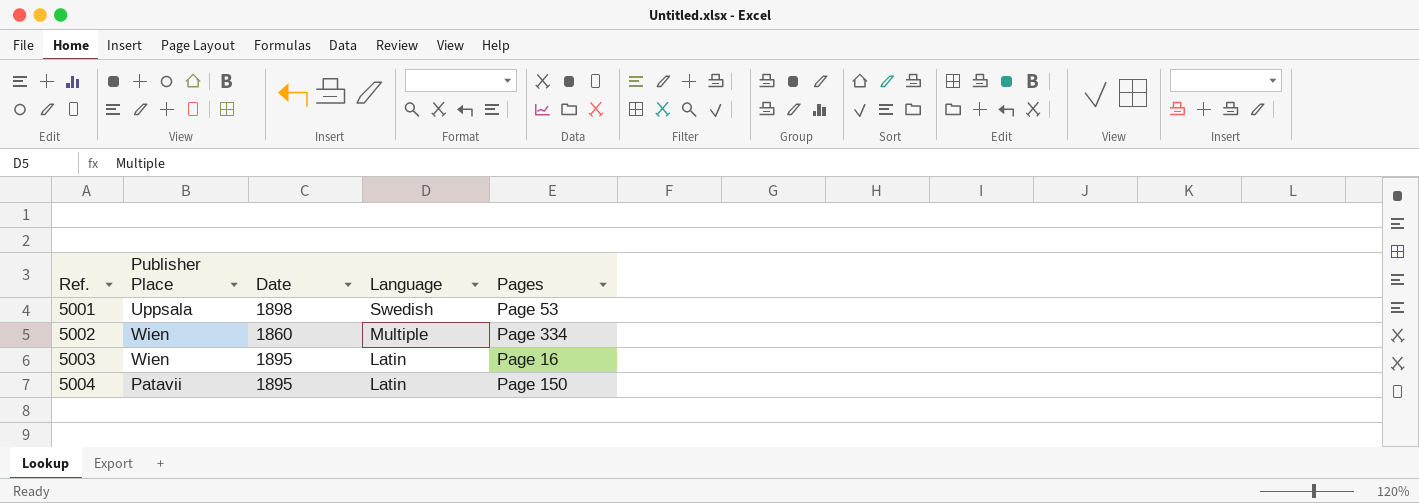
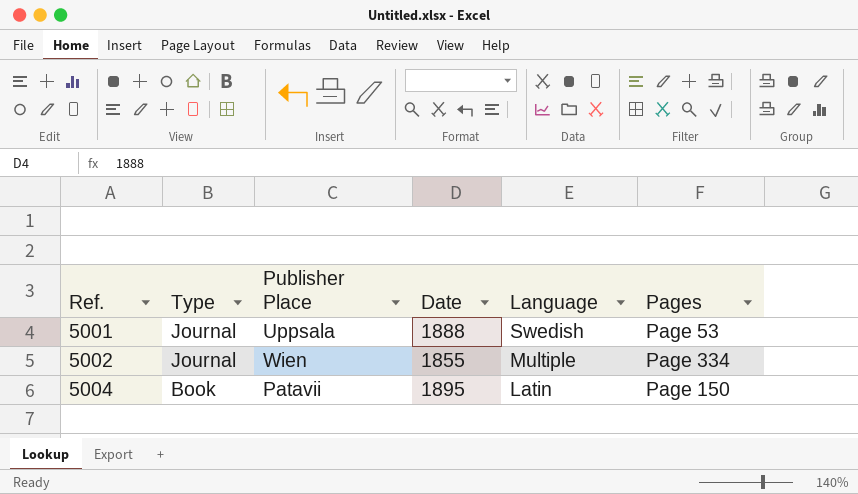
column Type | position: none -> 2
row 5003: Wien | 1895 | Latin | Page 16 -> none
5001 | Date: 1898 -> 1888
5002 | Date: 1860 -> 1855

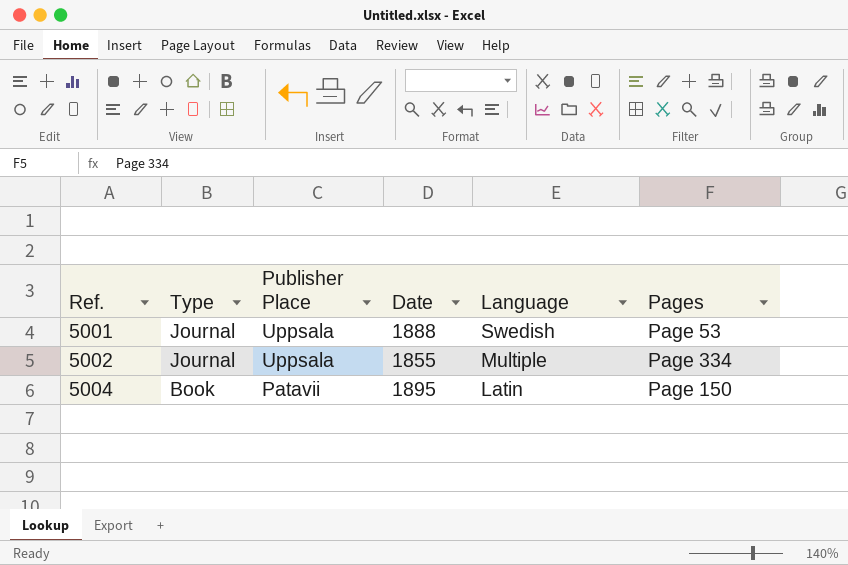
5002 | Publisher Place: Wien -> Uppsala

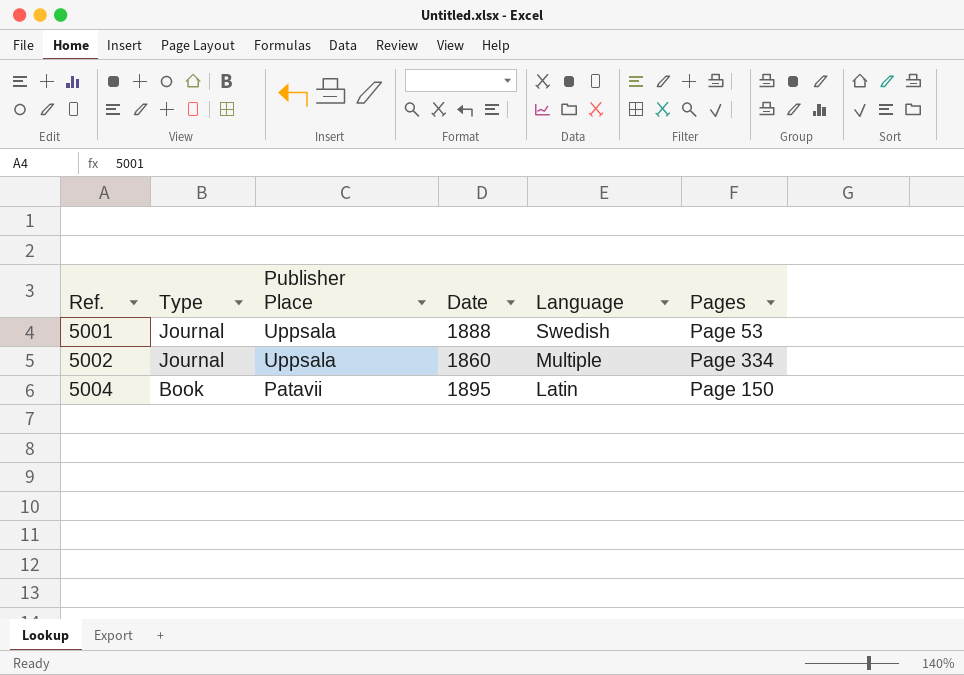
5002 | Date: 1855 -> 1860

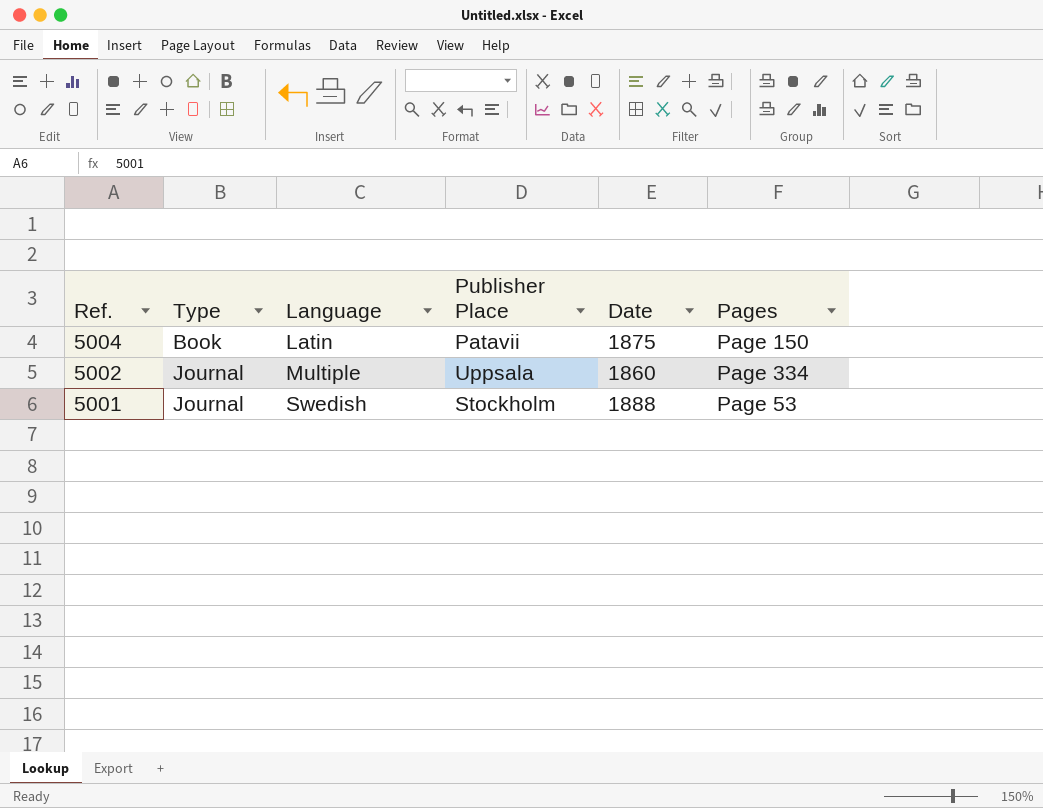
row order: Ref. ascending -> Ref. descending
column Language | position: 5 -> 3
5004 | Date: 1895 -> 1875
5001 | Publisher Place: Uppsala -> Stockholm

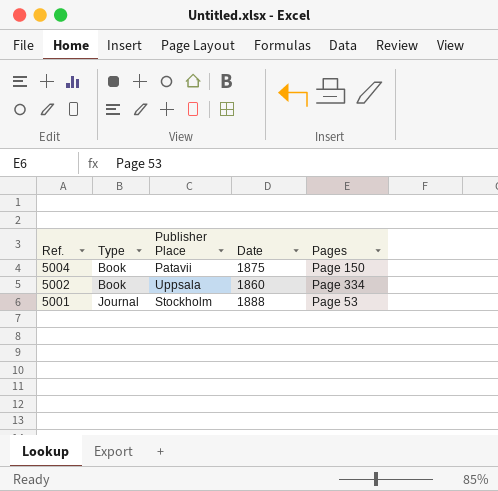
column Language | position: 3 -> none
5002 | Type: Journal -> Book

